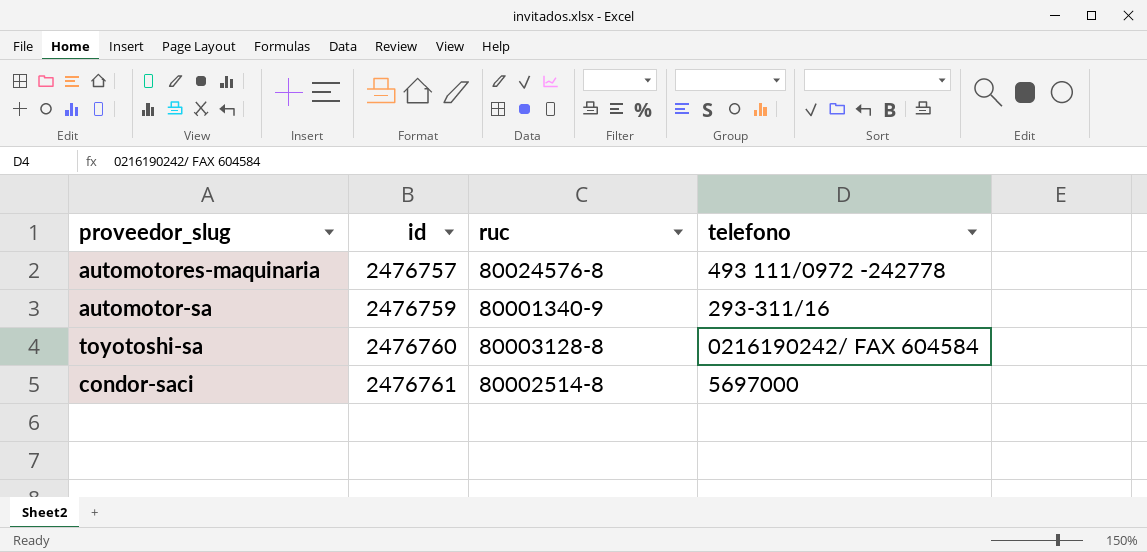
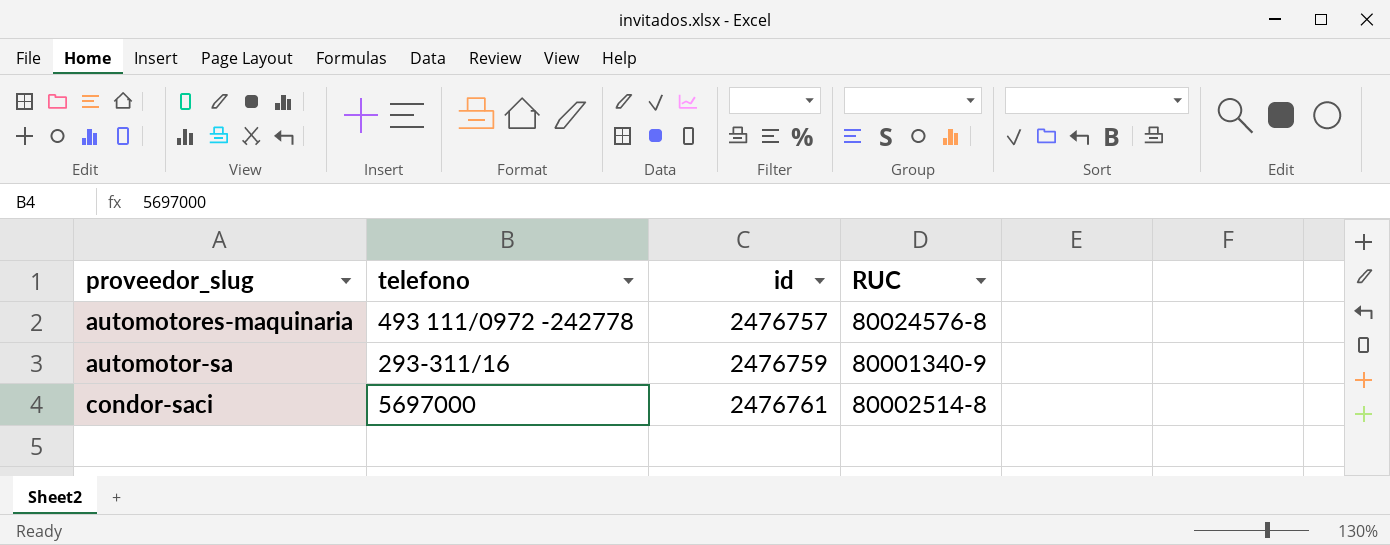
column telefono | position: 4 -> 2
column name: ruc -> RUC
row toyotoshi-sa: 2476760 | 80003128-8 | 0216190242/ FAX 604584 -> none

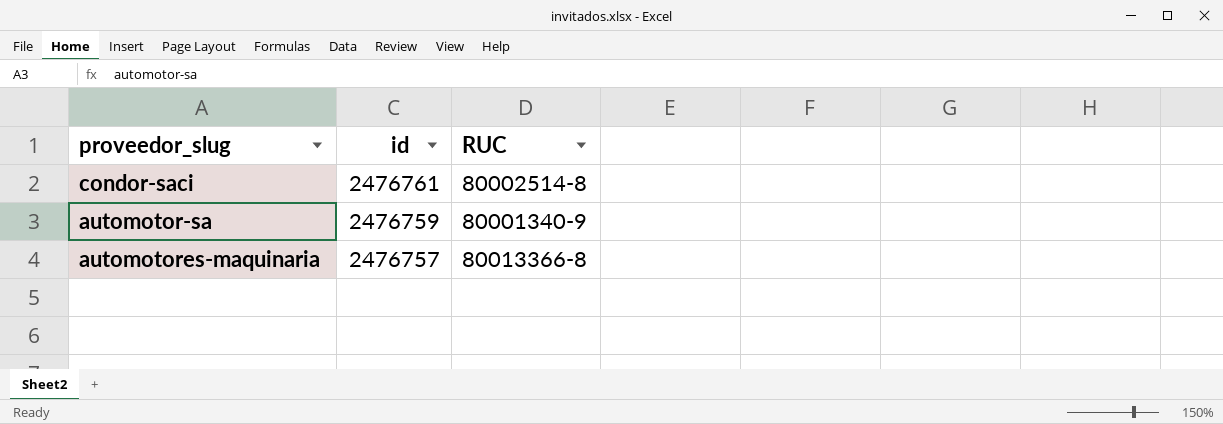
row order: id ascending -> id descending
column telefono | position: 2 -> none
automotores-maquinaria | RUC: 80024576-8 -> 80013366-8

